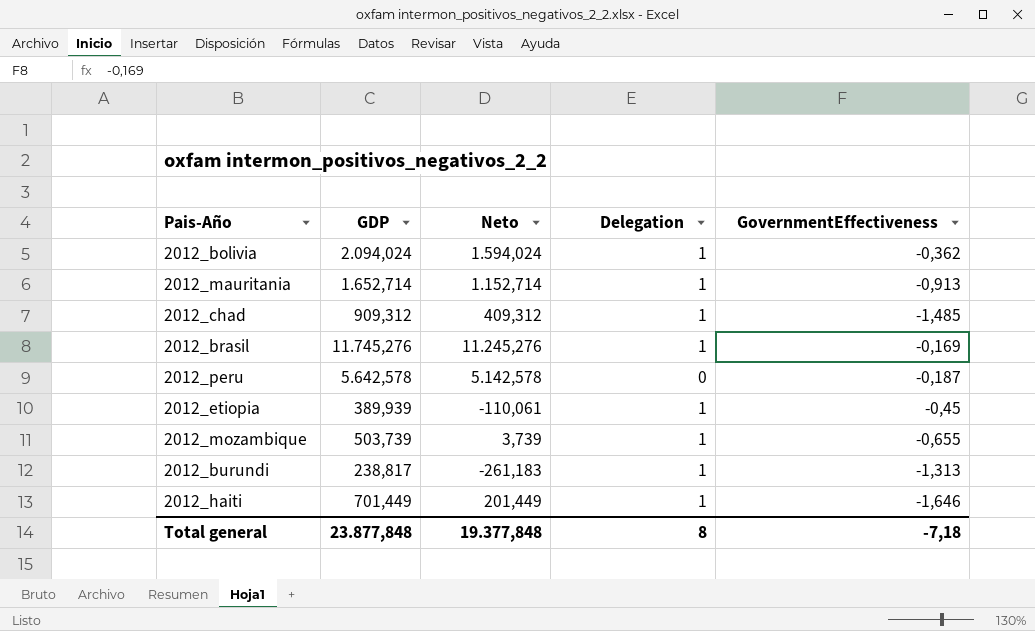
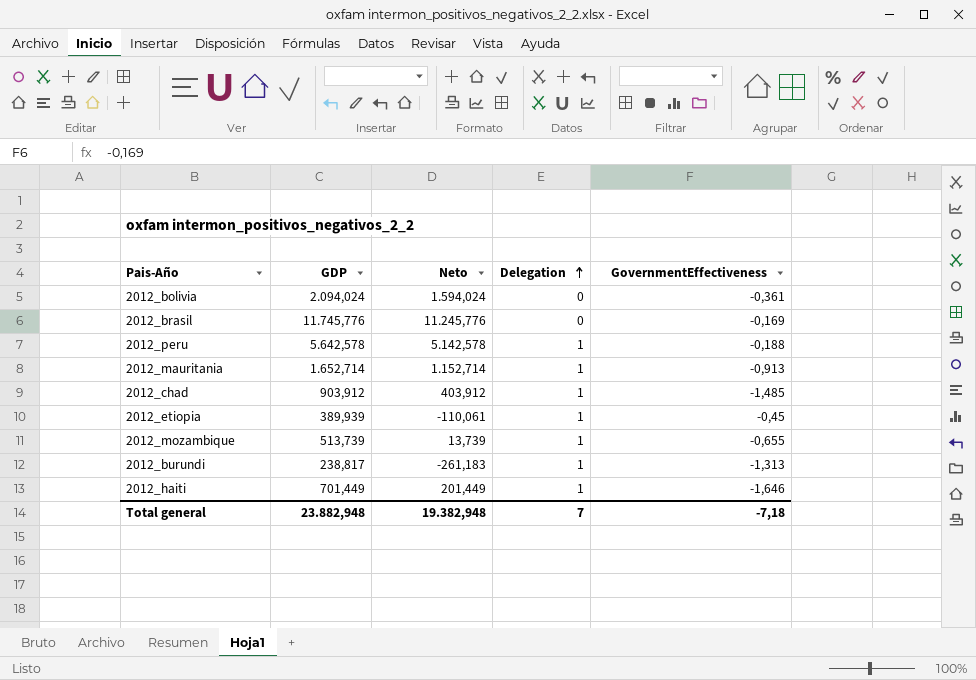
row order: none -> Delegation ascending
2012_bolivia | Delegation: 1 -> 0
2012_bolivia | GovernmentEffectiveness: -0,362 -> -0,361
2012_brasil | GDP: 11.745,276 -> 11.745,776
2012_brasil | Neto: 11.245,276 -> 11.245,776
2012_brasil | Delegation: 1 -> 0
2012_peru | Delegation: 0 -> 1
2012_peru | GovernmentEffectiveness: -0,187 -> -0,188
2012_chad | GDP: 909,312 -> 903,912
2012_chad | Neto: 409,312 -> 403,912
2012_mozambique | GDP: 503,739 -> 513,739
2012_mozambique | Neto: 3,739 -> 13,739
Total general | GDP: 23.877,848 -> 23.882,948
Total general | Neto: 19.377,848 -> 19.382,948
Total general | Delegation: 8 -> 7

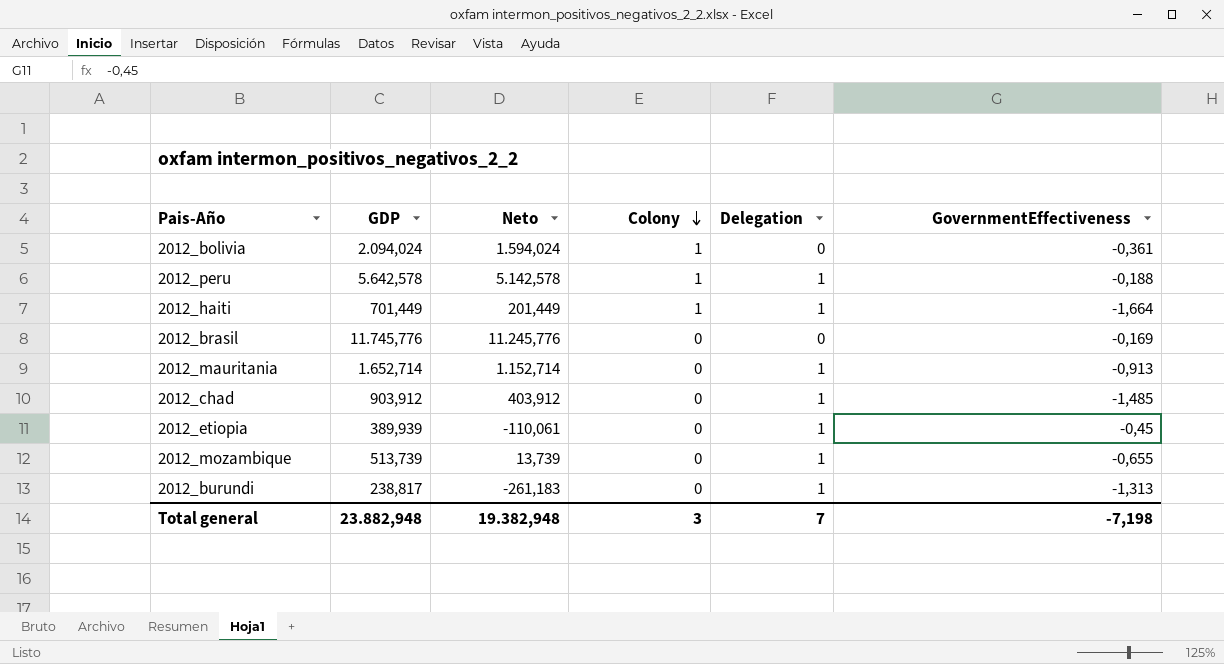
row order: Delegation ascending -> Colony descending
column Colony | position: none -> 4
2012_haiti | GovernmentEffectiveness: -1,646 -> -1,664
Total general | GovernmentEffectiveness: -7,18 -> -7,198

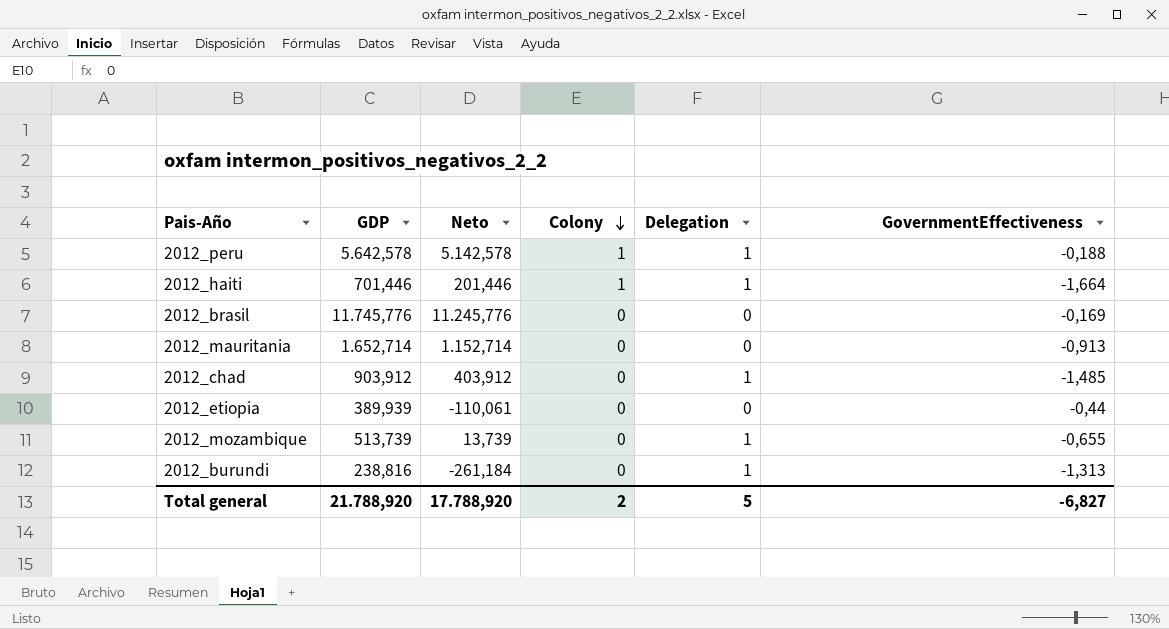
row 2012_bolivia: 2.094,024 | 1.594,024 | 1 | 0 | -0,361 -> none
2012_haiti | GDP: 701,449 -> 701,446
2012_haiti | Neto: 201,449 -> 201,446
2012_mauritania | Delegation: 1 -> 0
2012_etiopia | Delegation: 1 -> 0
2012_etiopia | GovernmentEffectiveness: -0,45 -> -0,44
2012_burundi | GDP: 238,817 -> 238,816
2012_burundi | Neto: -261,183 -> -261,184
Total general | GDP: 23.882,948 -> 21.788,920
Total general | Neto: 19.382,948 -> 17.788,920
Total general | Colony: 3 -> 2
Total general | Delegation: 7 -> 5
Total general | GovernmentEffectiveness: -7,198 -> -6,827

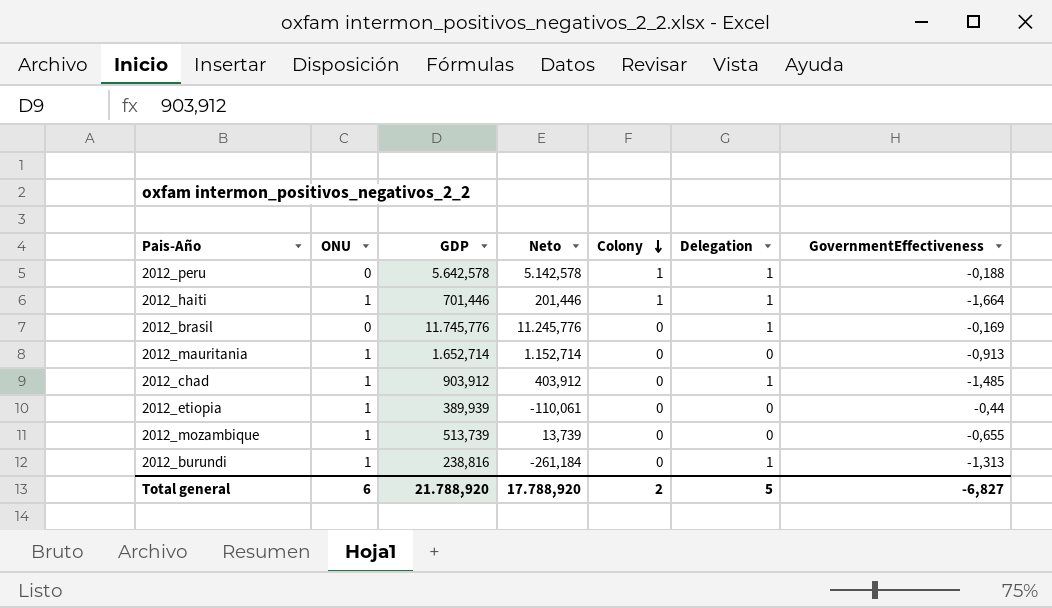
column ONU | position: none -> 2
2012_brasil | Delegation: 0 -> 1
2012_mozambique | Delegation: 1 -> 0

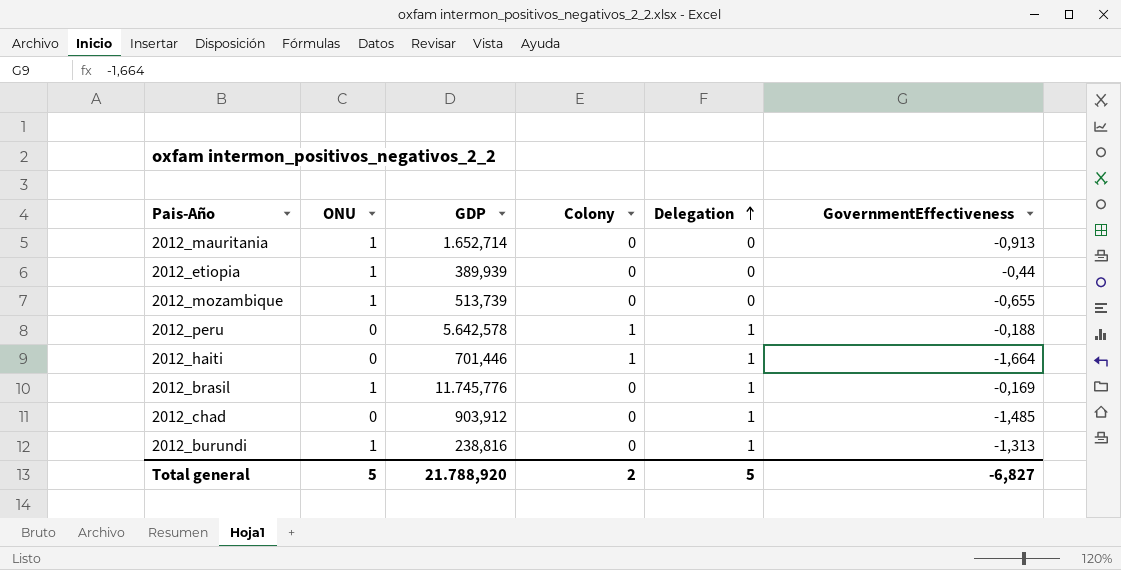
row order: Colony descending -> Delegation ascending
column Neto | formula: [GDP] - 500 -> none
2012_haiti | ONU: 1 -> 0
2012_brasil | ONU: 0 -> 1
2012_chad | ONU: 1 -> 0
Total general | ONU: 6 -> 5

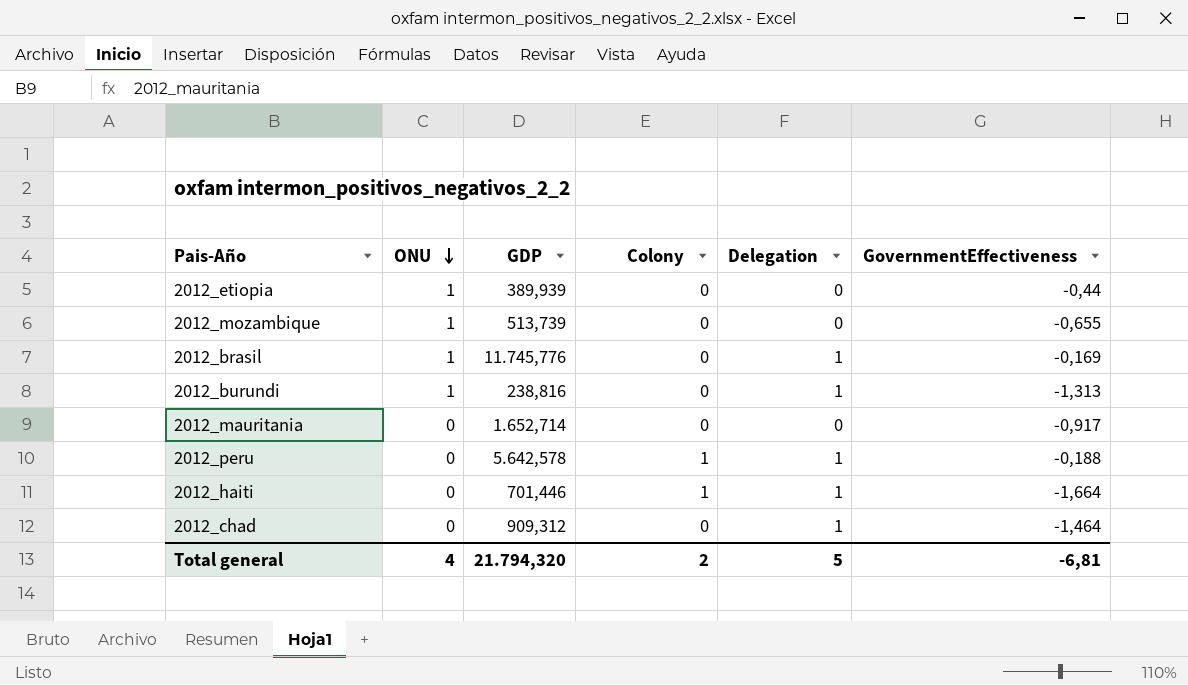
row order: Delegation ascending -> ONU descending
2012_mauritania | ONU: 1 -> 0
2012_mauritania | GovernmentEffectiveness: -0,913 -> -0,917
2012_chad | GDP: 903,912 -> 909,312
2012_chad | GovernmentEffectiveness: -1,485 -> -1,464
Total general | ONU: 5 -> 4
Total general | GDP: 21.788,920 -> 21.794,320
Total general | GovernmentEffectiveness: -6,827 -> -6,81

